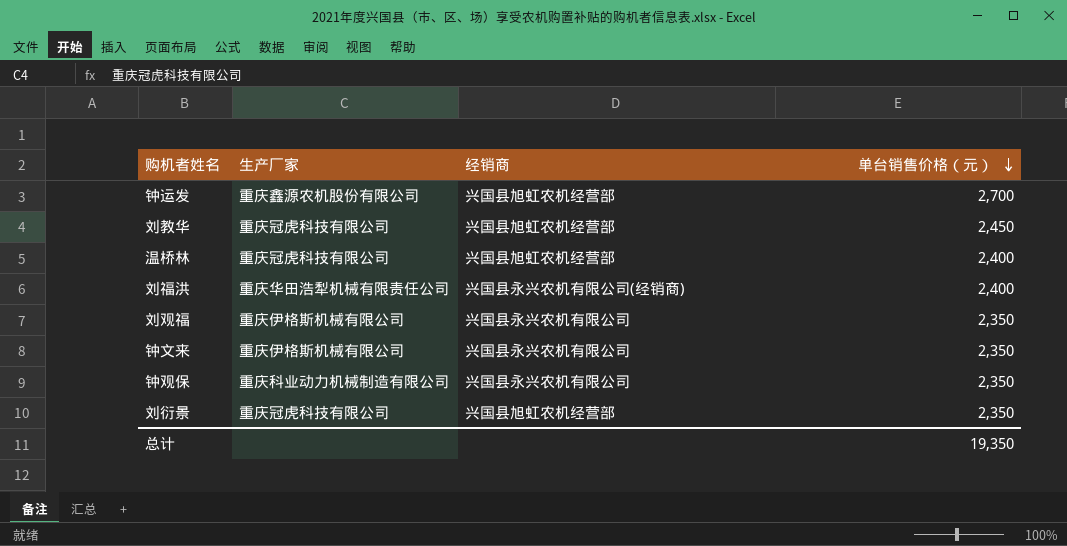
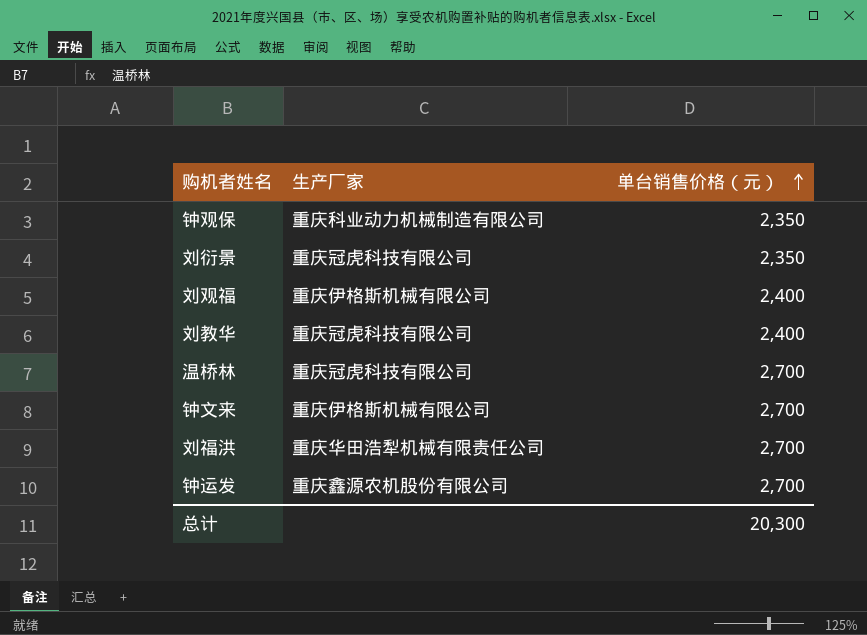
row order: 单台销售价格（元） descending -> 单台销售价格（元） ascending
column 经销商 | position: 3 -> none
刘观福 | 单台销售价格（元）: 2,350 -> 2,400
刘教华 | 单台销售价格（元）: 2,450 -> 2,400
温桥林 | 单台销售价格（元）: 2,400 -> 2,700
钟文来 | 单台销售价格（元）: 2,350 -> 2,700
刘福洪 | 单台销售价格（元）: 2,400 -> 2,700
总计 | 单台销售价格（元）: 19,350 -> 20,300

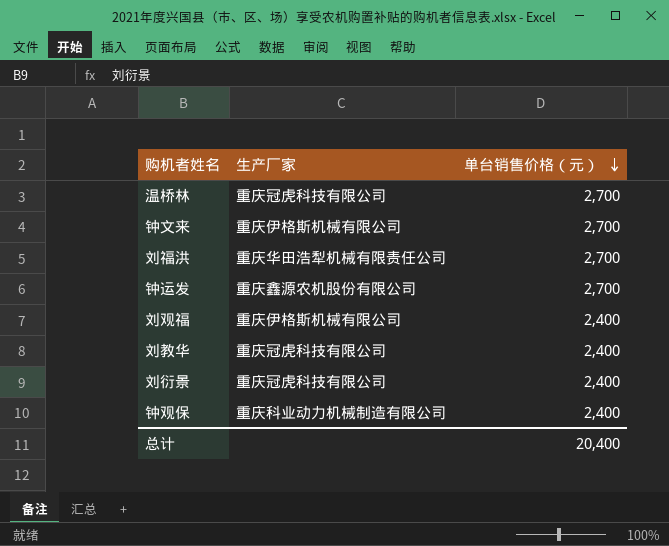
row order: 单台销售价格（元） ascending -> 单台销售价格（元） descending
刘衍景 | 单台销售价格（元）: 2,350 -> 2,400
钟观保 | 单台销售价格（元）: 2,350 -> 2,400
总计 | 单台销售价格（元）: 20,300 -> 20,400

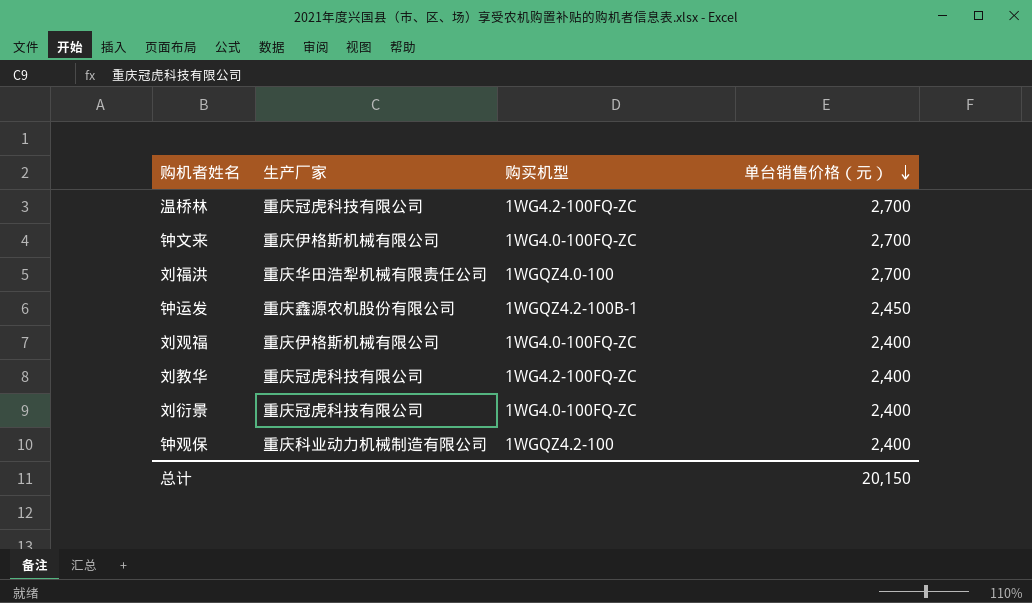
column 购买机型 | position: none -> 3
钟运发 | 单台销售价格（元）: 2,700 -> 2,450
总计 | 单台销售价格（元）: 20,400 -> 20,150

